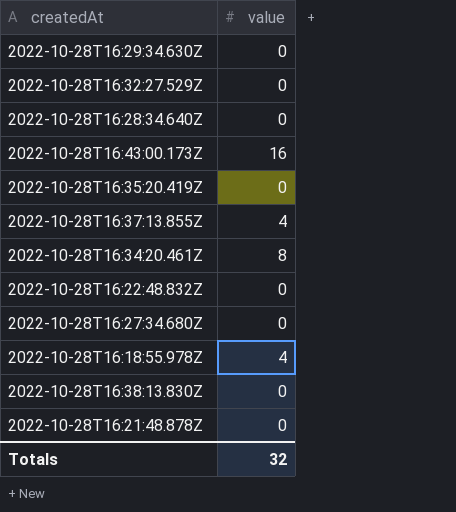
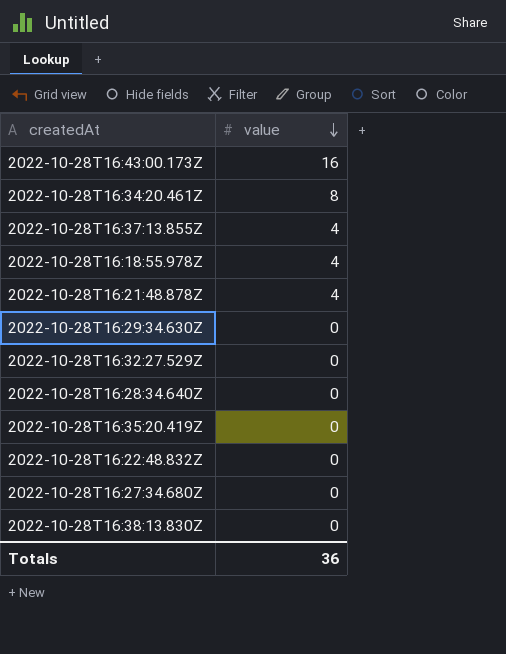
row order: none -> value descending
2022-10-28T16:21:48.878Z | value: 0 -> 4
Totals | value: 32 -> 36

